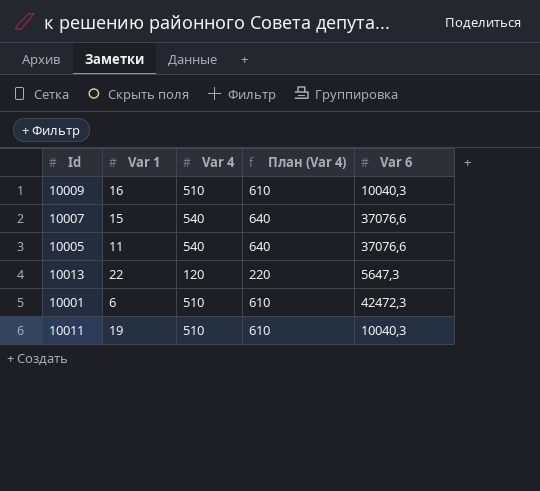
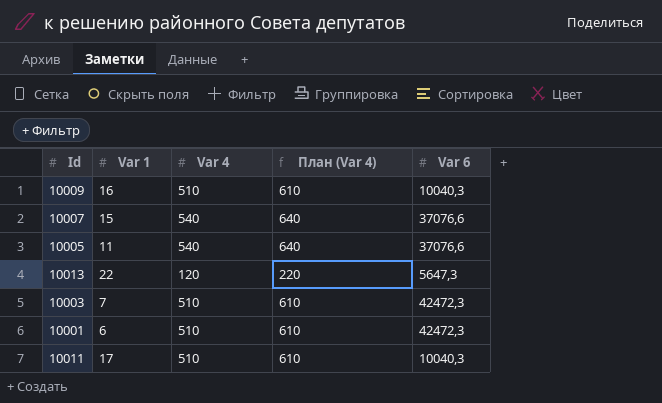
row 10003: none -> 7 | 510 | 610 | 42472,3
10011 | Var 1: 19 -> 17

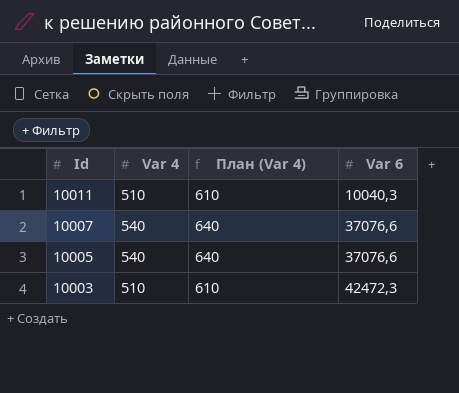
row order: none -> Id descending
column Var 1 | position: 2 -> none
row 10009: 16 | 510 | 610 | 10040,3 -> none
row 10013: 22 | 120 | 220 | 5647,3 -> none
row 10001: 6 | 510 | 610 | 42472,3 -> none

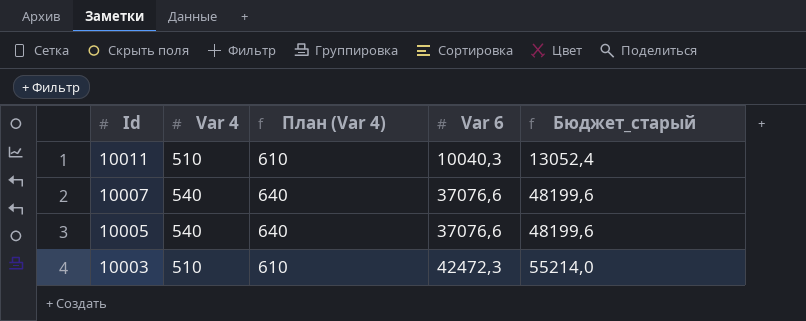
column Бюджет_старый | formula: none -> [Var 6] * 1,3

